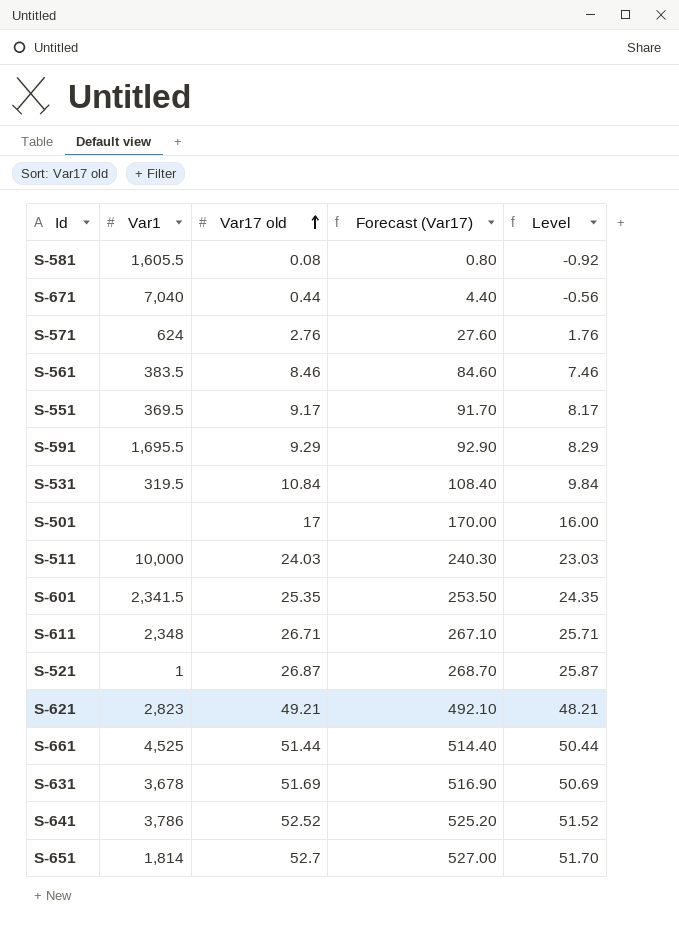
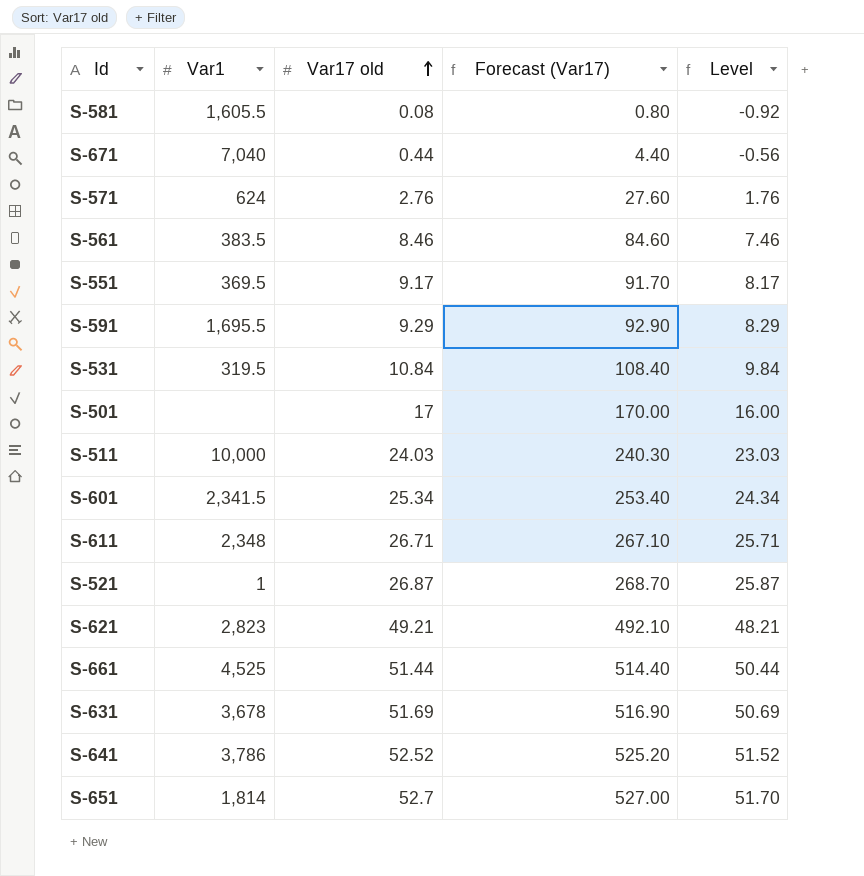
S-601 | Var17 old: 25.35 -> 25.34
S-601 | Forecast (Var17): 253.50 -> 253.40
S-601 | Level: 24.35 -> 24.34

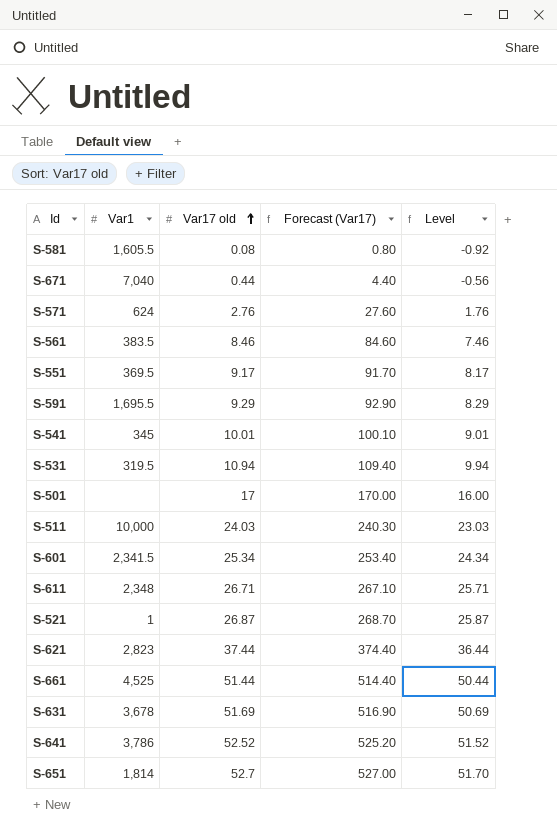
row S-541: none -> 345 | 10.01 | 100.10 | 9.01
S-531 | Var17 old: 10.84 -> 10.94
S-531 | Forecast (Var17): 108.40 -> 109.40
S-531 | Level: 9.84 -> 9.94
S-621 | Var17 old: 49.21 -> 37.44
S-621 | Forecast (Var17): 492.10 -> 374.40
S-621 | Level: 48.21 -> 36.44

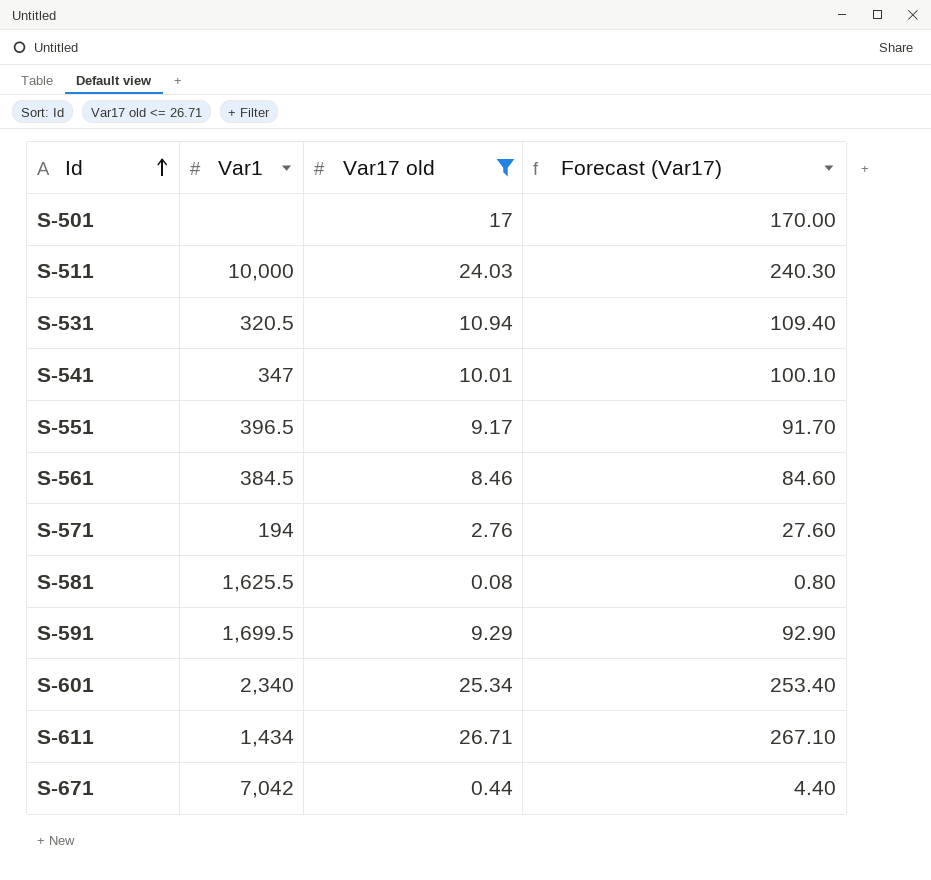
filter: none -> Var17 old <= 26.71
row order: Var17 old ascending -> Id ascending
column Level | formula: [Var17 old] - 1 -> none
S-531 | Var1: 319.5 -> 320.5
S-541 | Var1: 345 -> 347
S-551 | Var1: 369.5 -> 396.5
S-561 | Var1: 383.5 -> 384.5
S-571 | Var1: 624 -> 194
S-581 | Var1: 1,605.5 -> 1,625.5
S-591 | Var1: 1,695.5 -> 1,699.5
S-601 | Var1: 2,341.5 -> 2,340
S-611 | Var1: 2,348 -> 1,434
S-671 | Var1: 7,040 -> 7,042

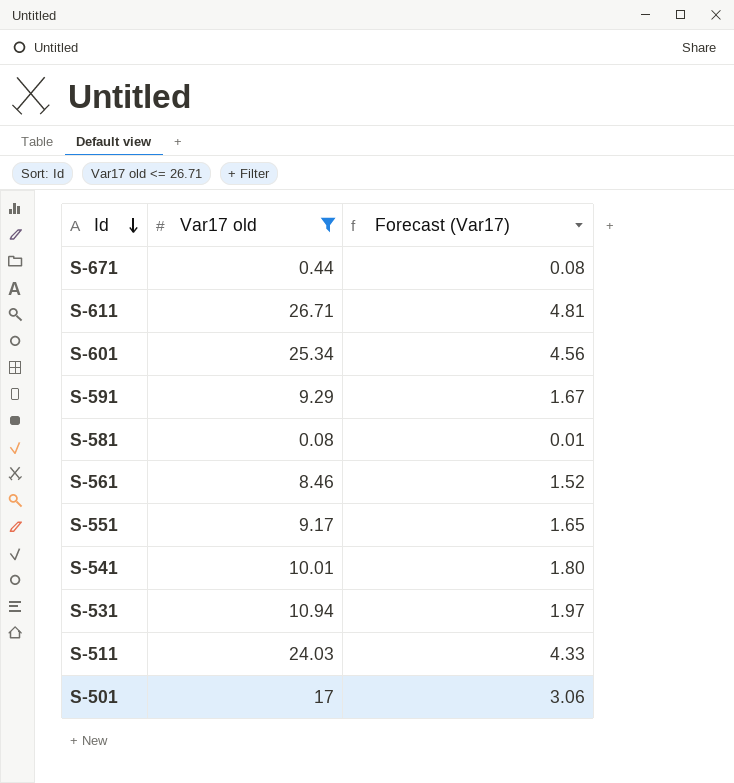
row order: Id ascending -> Id descending
column Var1 | position: 2 -> none
column Forecast (Var17) | formula: [Var17 old] * 10 -> [Var17 old] * 0.18
row S-571: 194 | 2.76 | 27.60 -> none

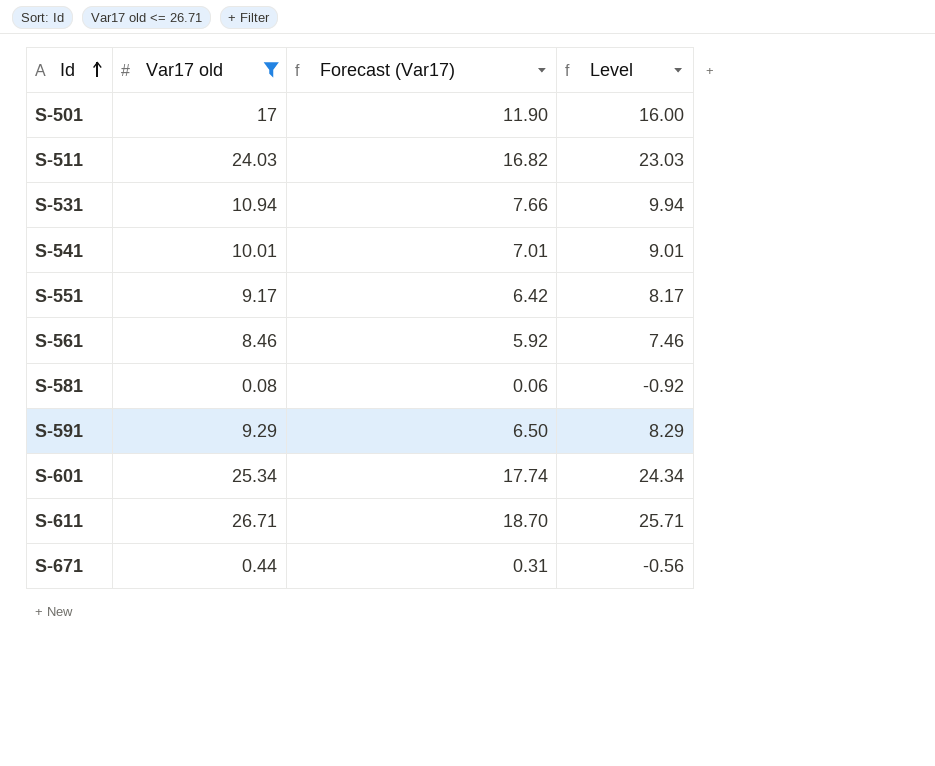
row order: Id descending -> Id ascending
column Forecast (Var17) | formula: [Var17 old] * 0.18 -> [Var17 old] * 0.7
column Level | formula: none -> [Var17 old] - 1

